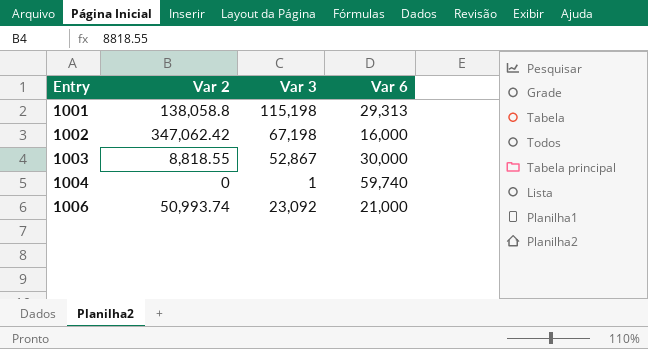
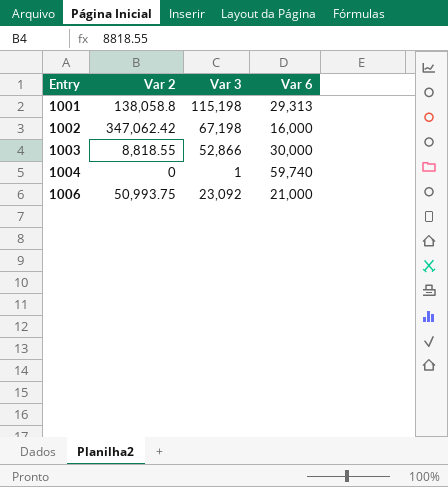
1003 | Var 3: 52,867 -> 52,866
1006 | Var 2: 50,993.74 -> 50,993.75

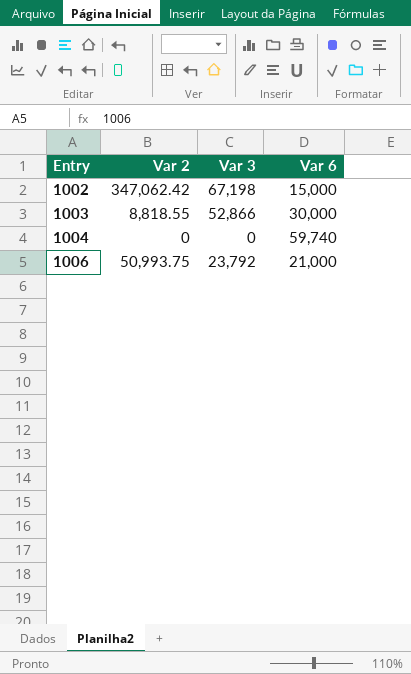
row 1001: 138,058.8 | 115,198 | 29,313 -> none
1002 | Var 6: 16,000 -> 15,000
1004 | Var 3: 1 -> 0
1006 | Var 3: 23,092 -> 23,792

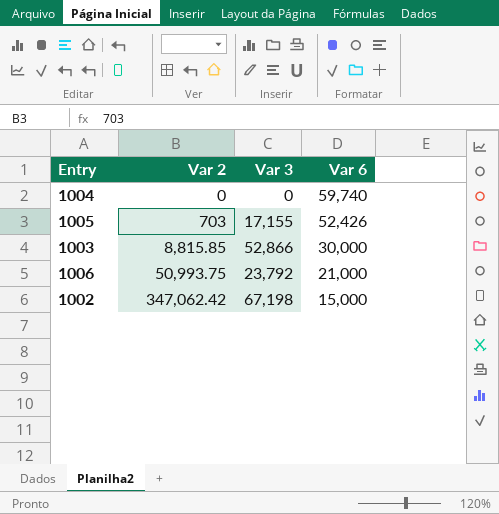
row order: Entry ascending -> Var 2 ascending
row 1005: none -> 703 | 17,155 | 52,426
1003 | Var 2: 8,818.55 -> 8,815.85

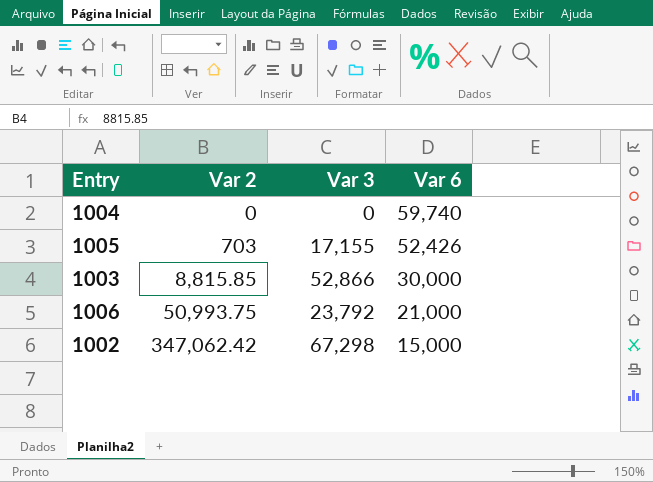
1002 | Var 3: 67,198 -> 67,298

